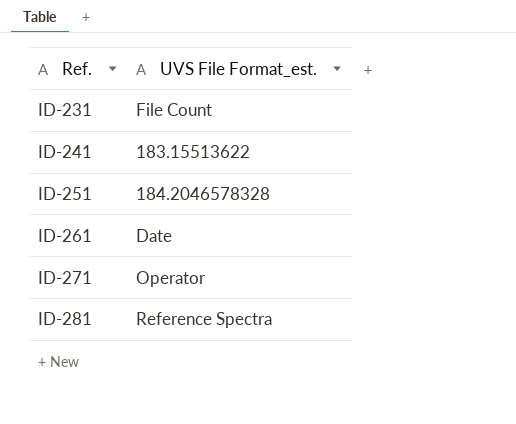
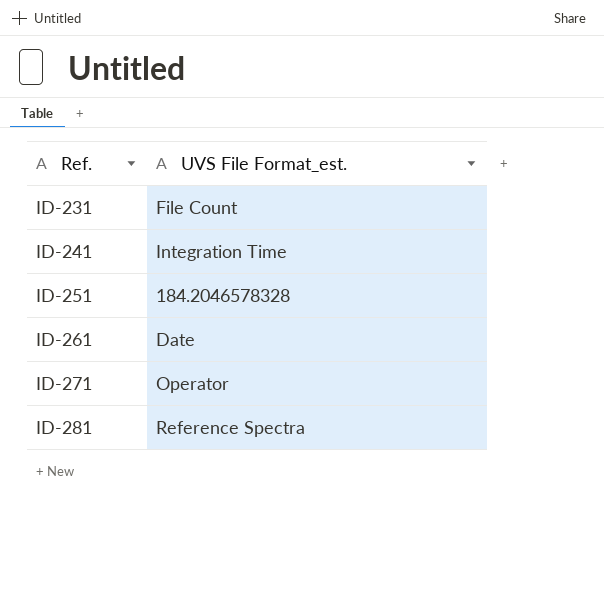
ID-241 | UVS File Format_est.: 183.15513622 -> Integration Time

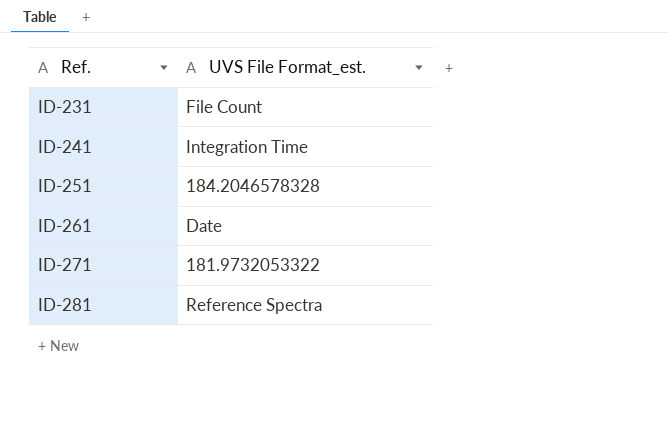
ID-271 | UVS File Format_est.: Operator -> 181.9732053322

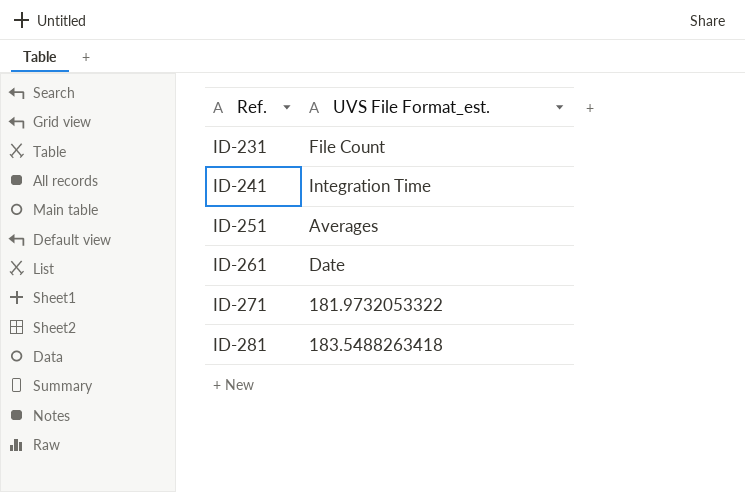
ID-251 | UVS File Format_est.: 184.2046578328 -> Averages
ID-281 | UVS File Format_est.: Reference Spectra -> 183.5488263418

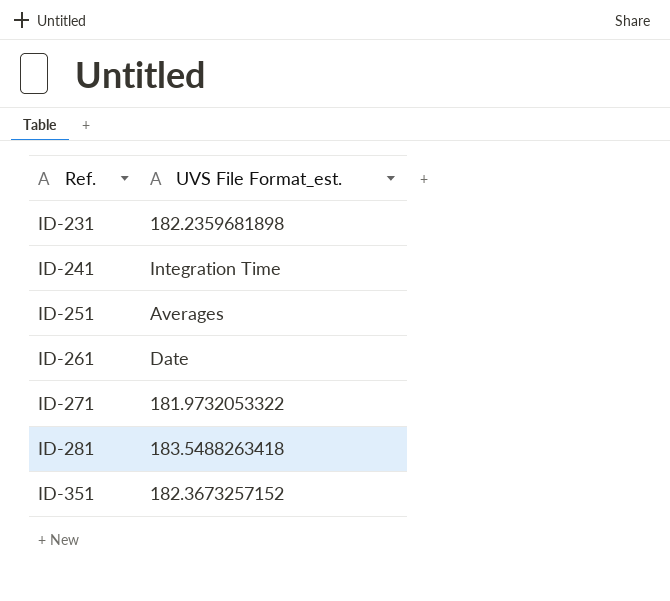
ID-231 | UVS File Format_est.: File Count -> 182.2359681898
row ID-351: none -> 182.3673257152

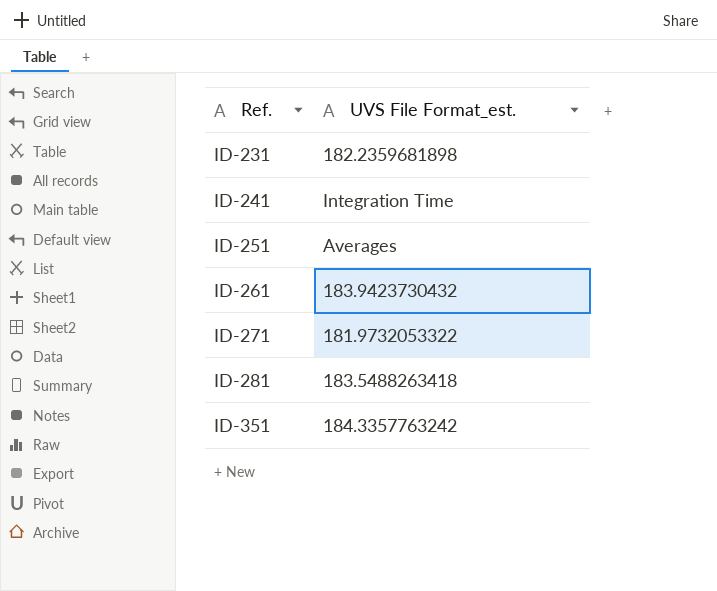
ID-261 | UVS File Format_est.: Date -> 183.9423730432
ID-351 | UVS File Format_est.: 182.3673257152 -> 184.3357763242

